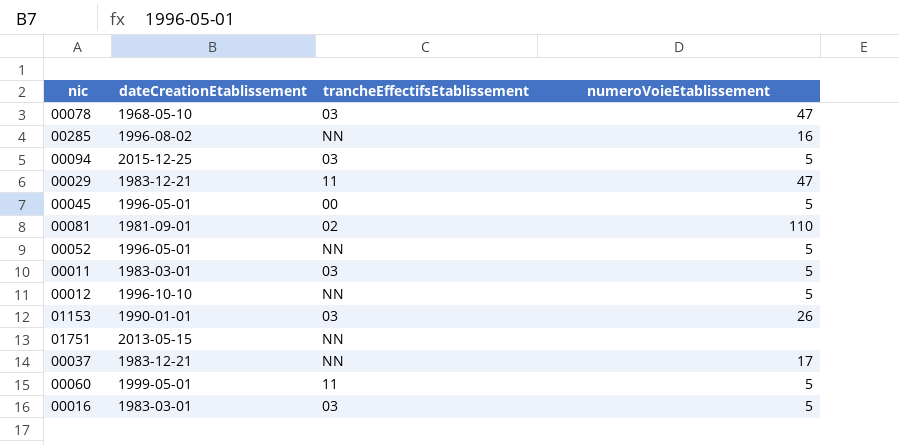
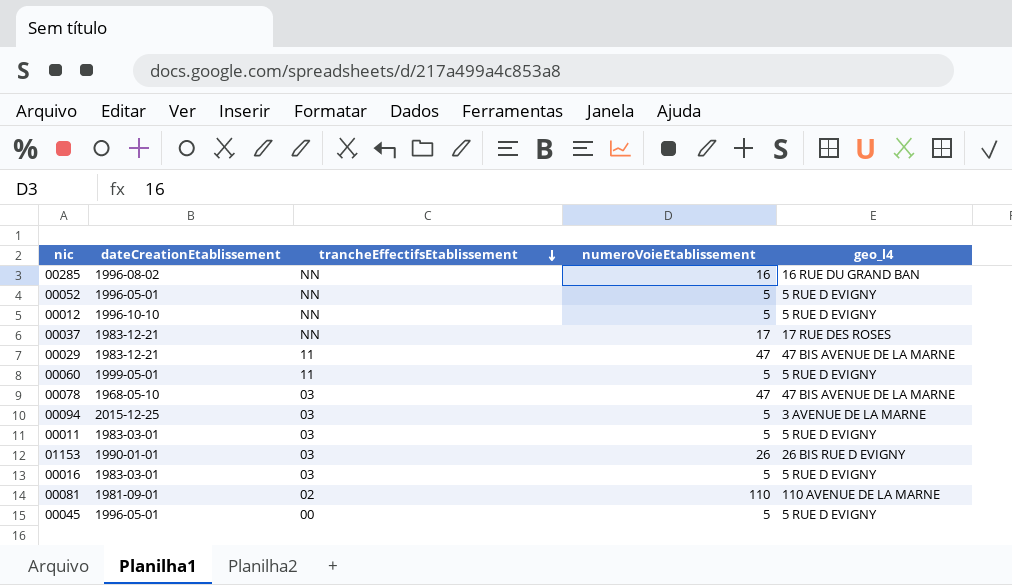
row order: none -> trancheEffectifsEtablissement descending
column geo_l4 | position: none -> 5
row 01751: 2013-05-15 | NN | none -> none

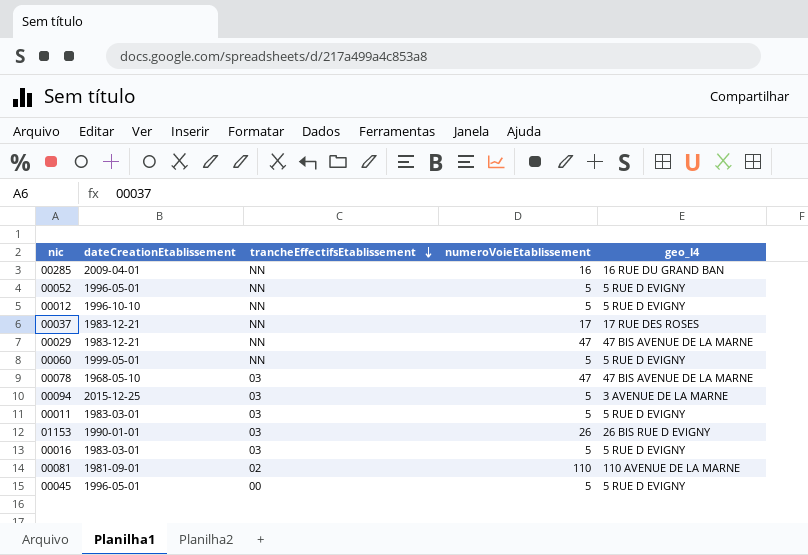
00285 | dateCreationEtablissement: 1996-08-02 -> 2009-04-01
00029 | trancheEffectifsEtablissement: 11 -> NN
00060 | trancheEffectifsEtablissement: 11 -> NN

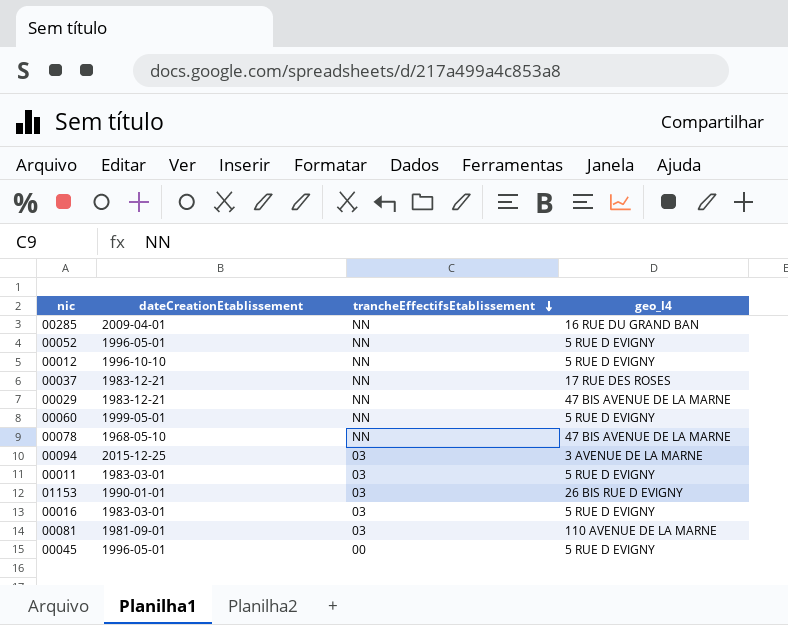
column numeroVoieEtablissement | position: 4 -> none
00078 | trancheEffectifsEtablissement: 03 -> NN
00081 | trancheEffectifsEtablissement: 02 -> 03

